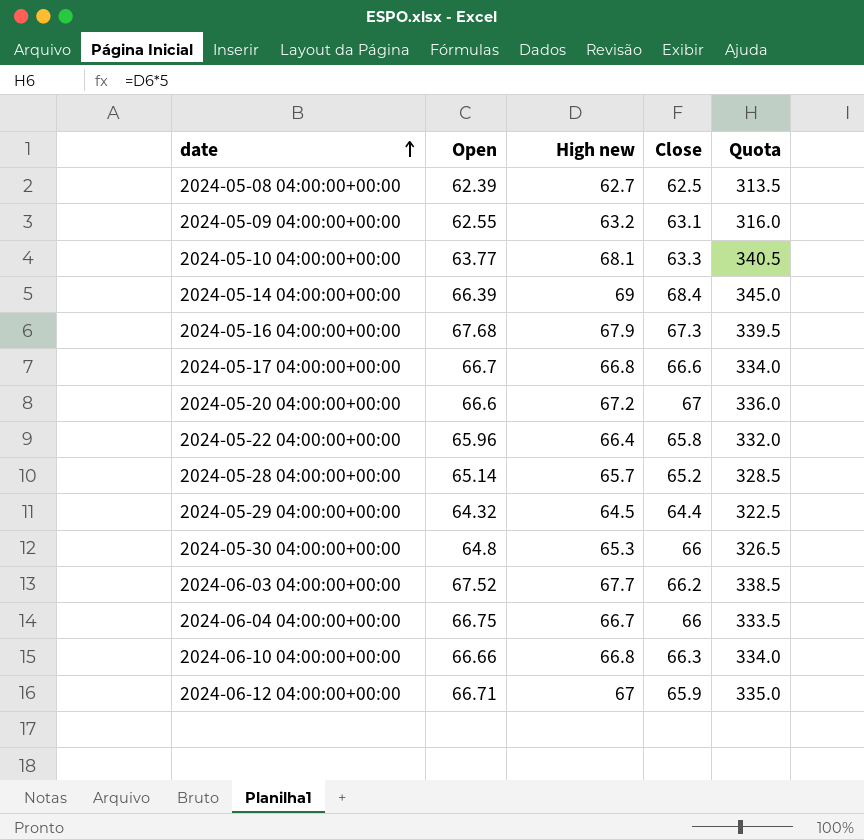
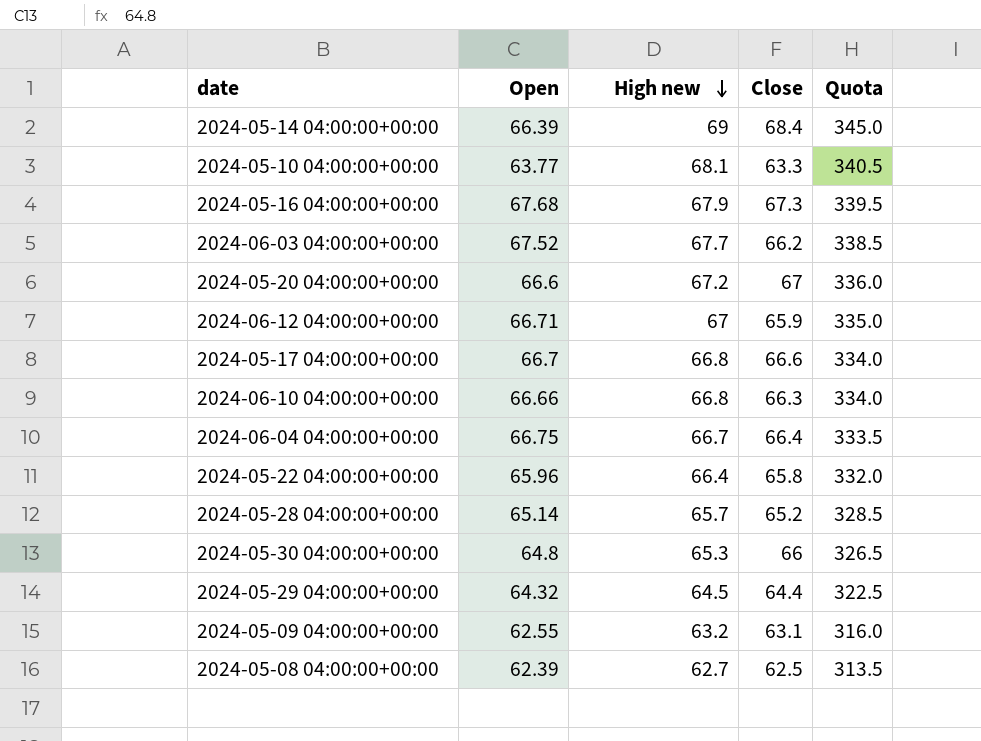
row order: date ascending -> High new descending
2024-06-04 04:00:00+00:00 | Close: 66 -> 66.4

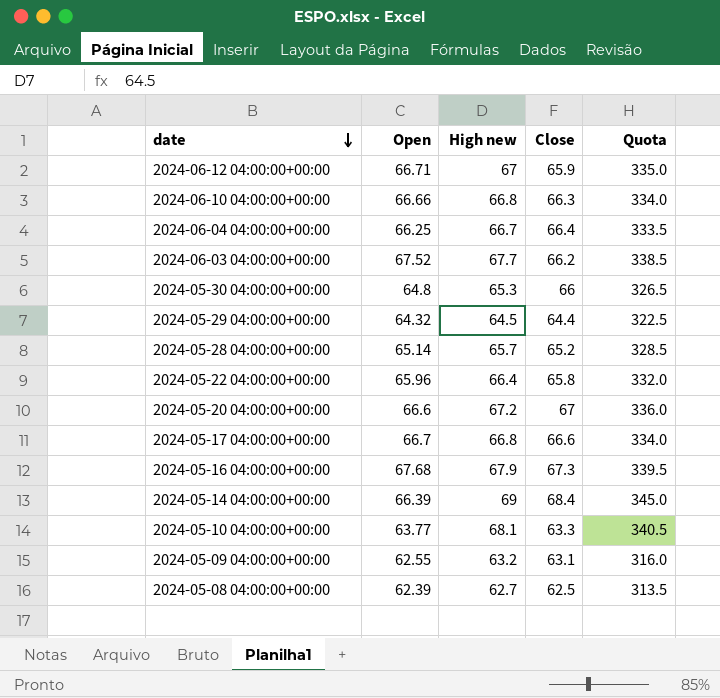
row order: High new descending -> date descending
2024-06-04 04:00:00+00:00 | Open: 66.75 -> 66.25

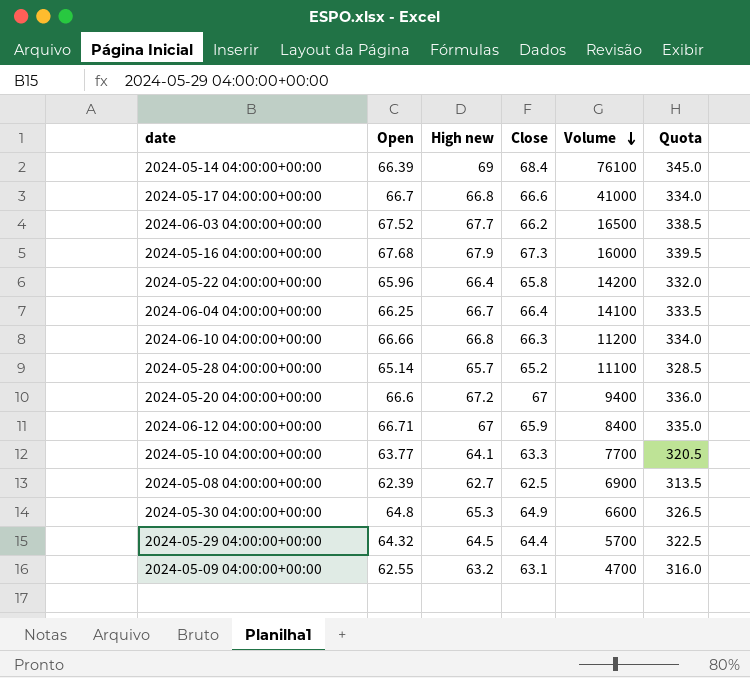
row order: date descending -> Volume descending
column Volume | position: none -> 5
2024-05-10 04:00:00+00:00 | High new: 68.1 -> 64.1
2024-05-10 04:00:00+00:00 | Quota: 340.5 -> 320.5
2024-05-30 04:00:00+00:00 | Close: 66 -> 64.9

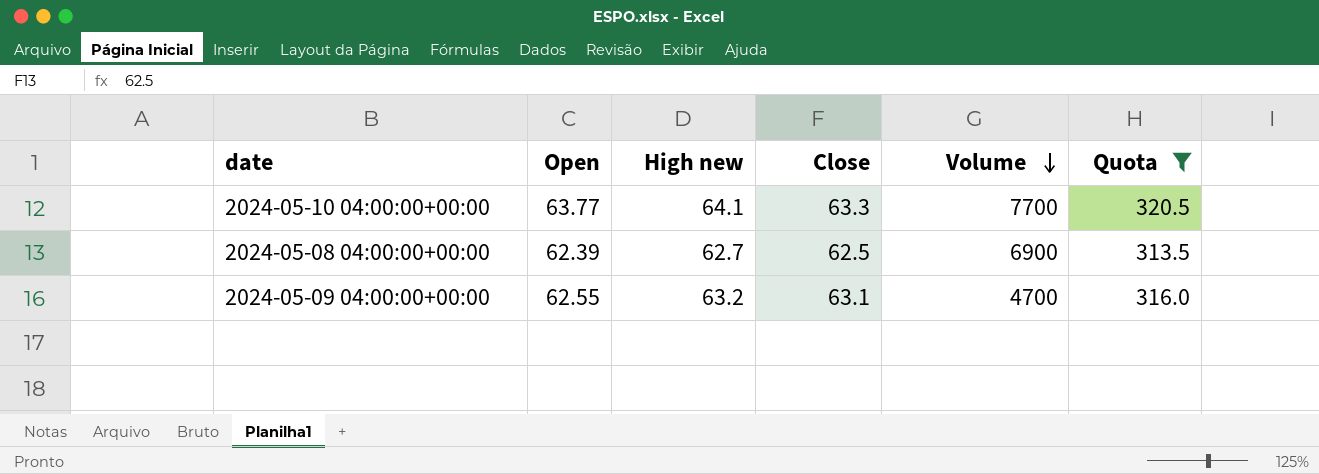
filter: none -> Quota <= 320.5

